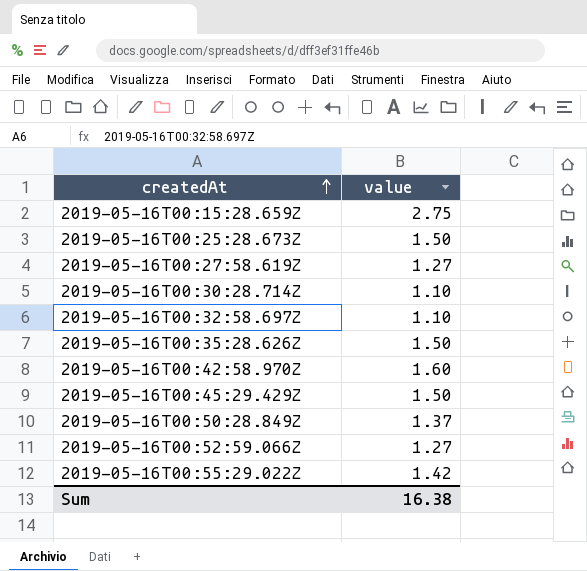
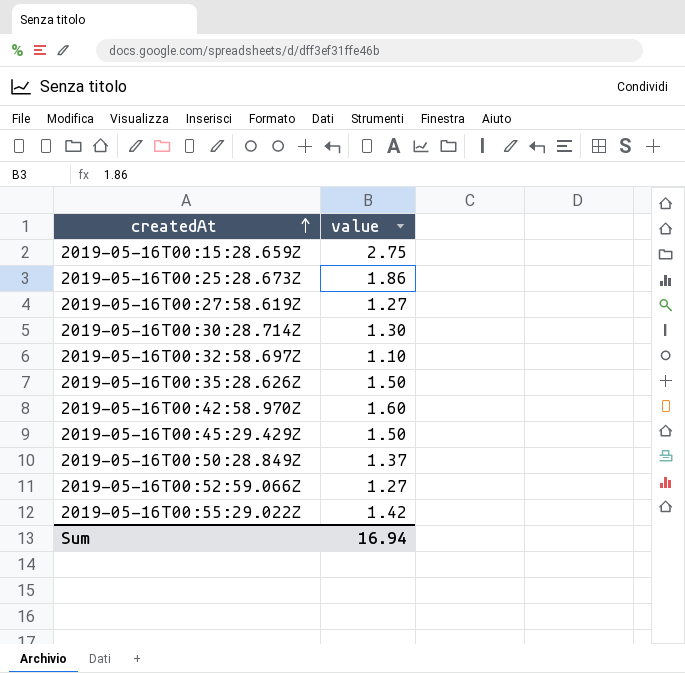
2019-05-16T00:25:28.673Z | value: 1.50 -> 1.86
2019-05-16T00:30:28.714Z | value: 1.10 -> 1.30
Sum | value: 16.38 -> 16.94

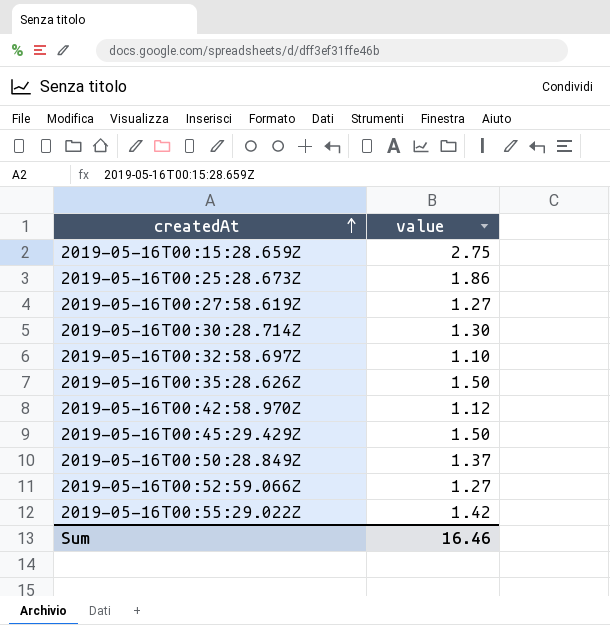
2019-05-16T00:42:58.970Z | value: 1.60 -> 1.12
Sum | value: 16.94 -> 16.46

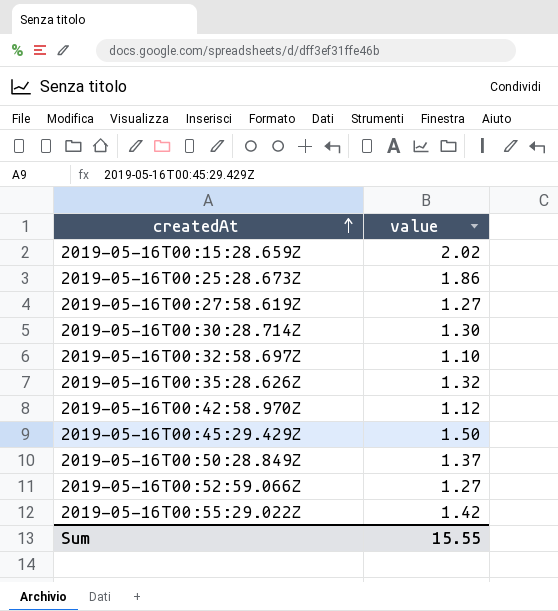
2019-05-16T00:15:28.659Z | value: 2.75 -> 2.02
2019-05-16T00:35:28.626Z | value: 1.50 -> 1.32
Sum | value: 16.46 -> 15.55

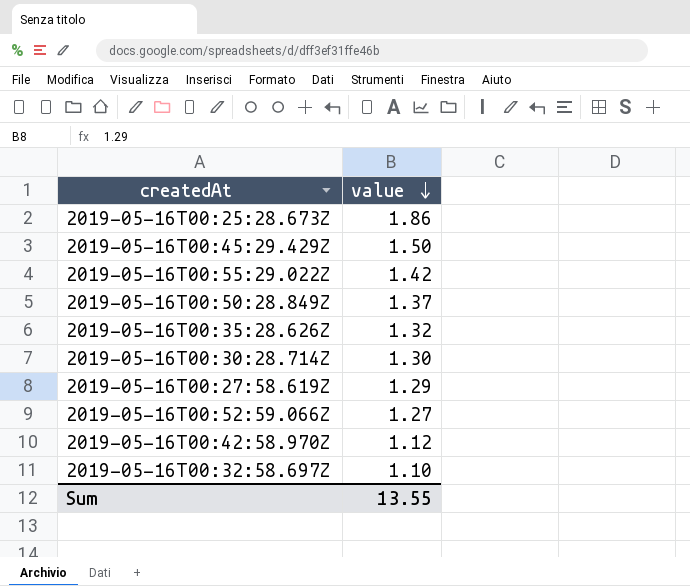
row order: createdAt ascending -> value descending
row 2019-05-16T00:15:28.659Z: 2.02 -> none
2019-05-16T00:27:58.619Z | value: 1.27 -> 1.29
Sum | value: 15.55 -> 13.55

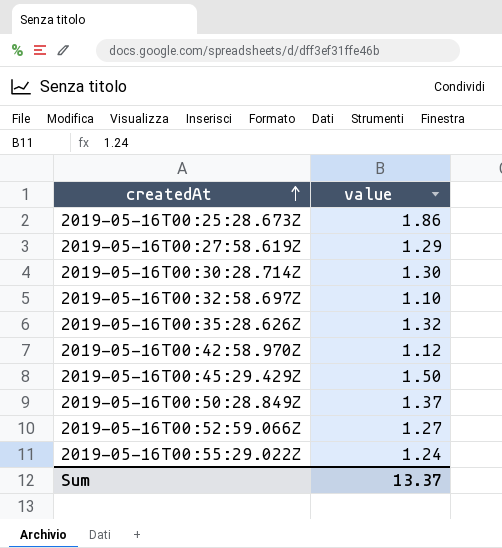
row order: value descending -> createdAt ascending
2019-05-16T00:55:29.022Z | value: 1.42 -> 1.24
Sum | value: 13.55 -> 13.37

